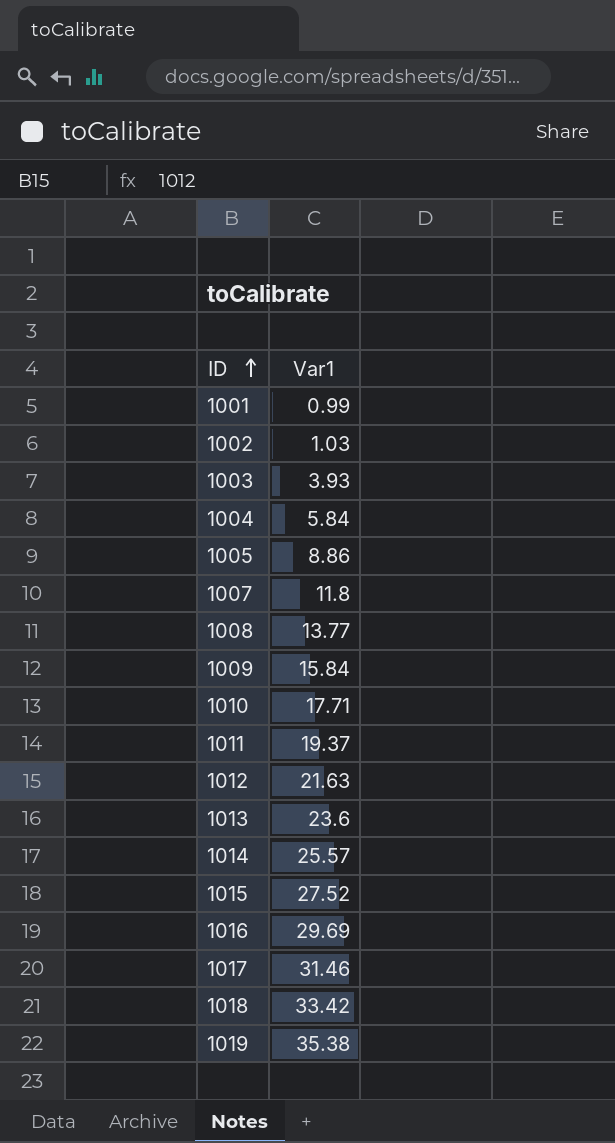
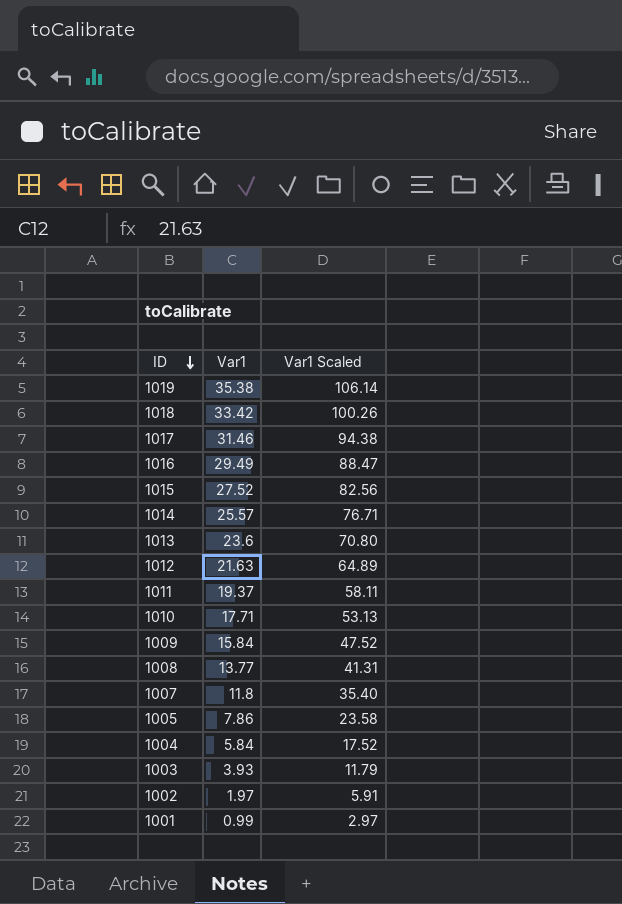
row order: ID ascending -> ID descending
column Var1 Scaled | formula: none -> [Var1] * 3
1016 | Var1: 29.69 -> 29.49
1005 | Var1: 8.86 -> 7.86
1002 | Var1: 1.03 -> 1.97

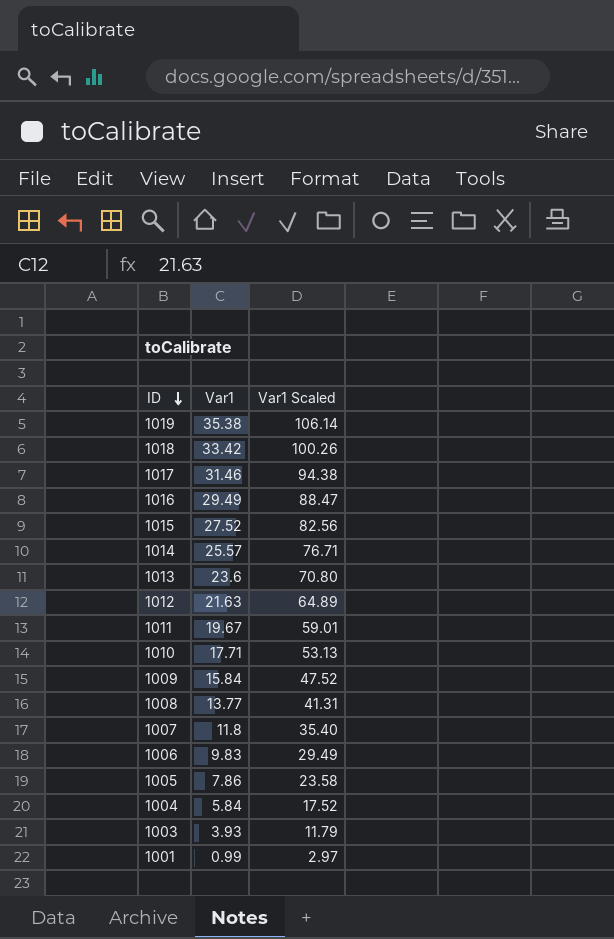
row 1002: 1.97 | 5.91 -> none
1011 | Var1: 19.37 -> 19.67
1011 | Var1 Scaled: 58.11 -> 59.01
row 1006: none -> 9.83 | 29.49

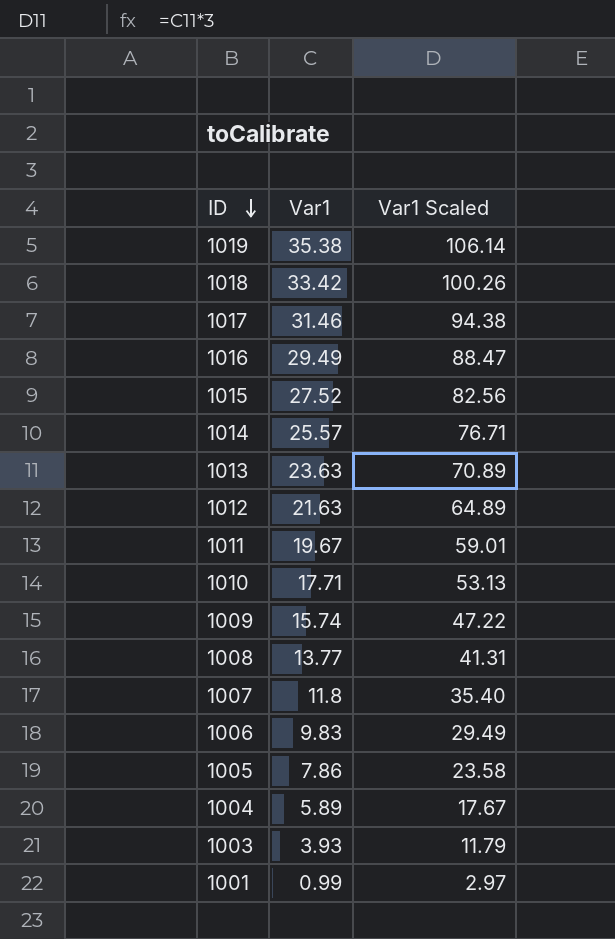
1013 | Var1: 23.6 -> 23.63
1013 | Var1 Scaled: 70.80 -> 70.89
1009 | Var1: 15.84 -> 15.74
1009 | Var1 Scaled: 47.52 -> 47.22
1004 | Var1: 5.84 -> 5.89
1004 | Var1 Scaled: 17.52 -> 17.67

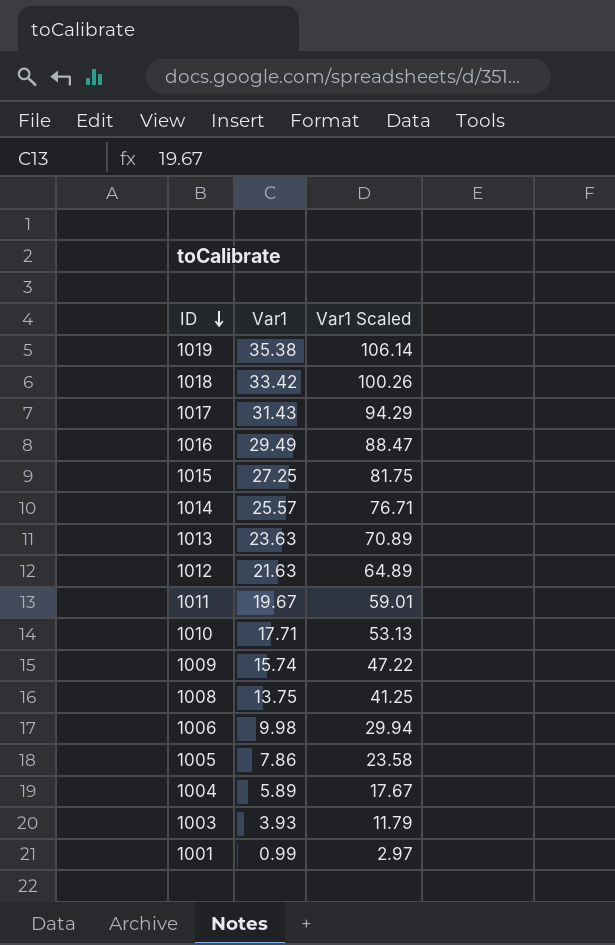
row 1007: 11.8 | 35.40 -> none
1017 | Var1: 31.46 -> 31.43
1017 | Var1 Scaled: 94.38 -> 94.29
1015 | Var1: 27.52 -> 27.25
1015 | Var1 Scaled: 82.56 -> 81.75
1008 | Var1: 13.77 -> 13.75
1008 | Var1 Scaled: 41.31 -> 41.25
1006 | Var1: 9.83 -> 9.98
1006 | Var1 Scaled: 29.49 -> 29.94

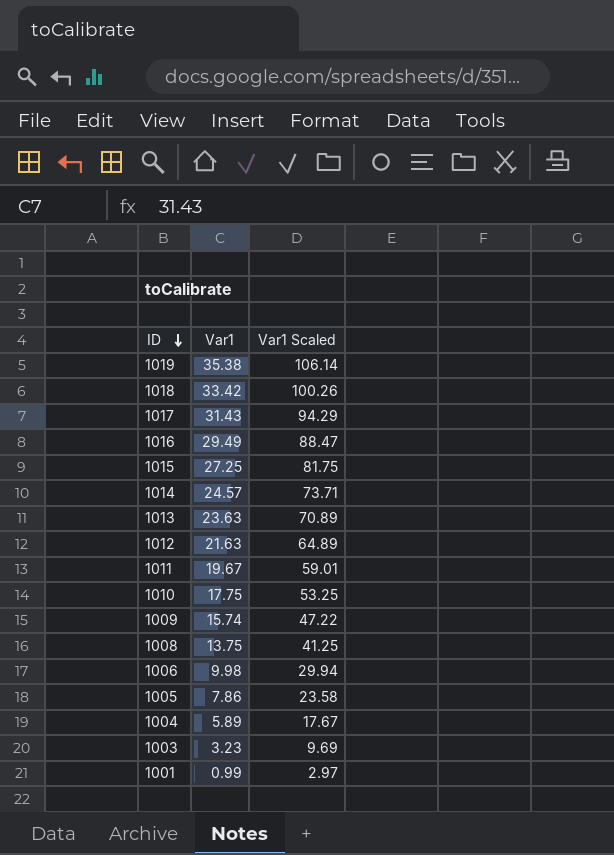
1014 | Var1: 25.57 -> 24.57
1014 | Var1 Scaled: 76.71 -> 73.71
1010 | Var1: 17.71 -> 17.75
1010 | Var1 Scaled: 53.13 -> 53.25
1003 | Var1: 3.93 -> 3.23
1003 | Var1 Scaled: 11.79 -> 9.69

